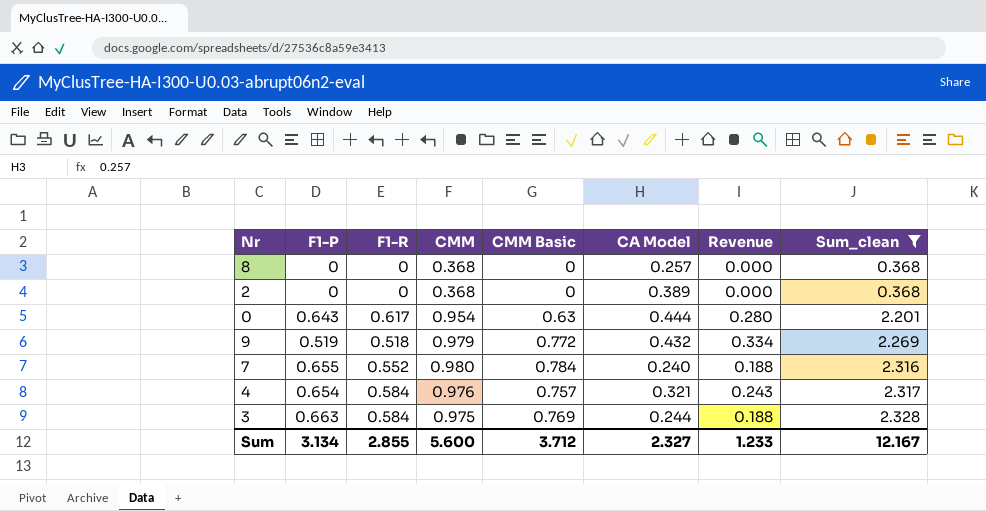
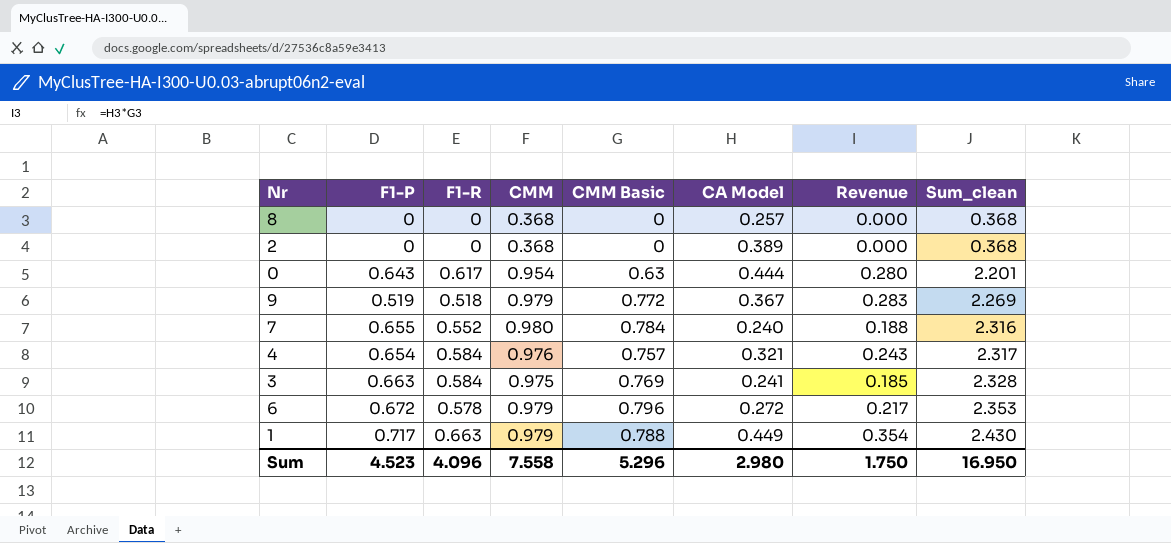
filter: Sum_clean <= 2.328 -> none
9 | CA Model: 0.432 -> 0.367
9 | Revenue: 0.334 -> 0.283
3 | CA Model: 0.244 -> 0.241
3 | Revenue: 0.188 -> 0.185
Sum | F1-P: 3.134 -> 4.523
Sum | F1-R: 2.855 -> 4.096
Sum | CMM: 5.600 -> 7.558
Sum | CMM Basic: 3.712 -> 5.296
Sum | CA Model: 2.327 -> 2.980
Sum | Revenue: 1.233 -> 1.750
Sum | Sum_clean: 12.167 -> 16.950

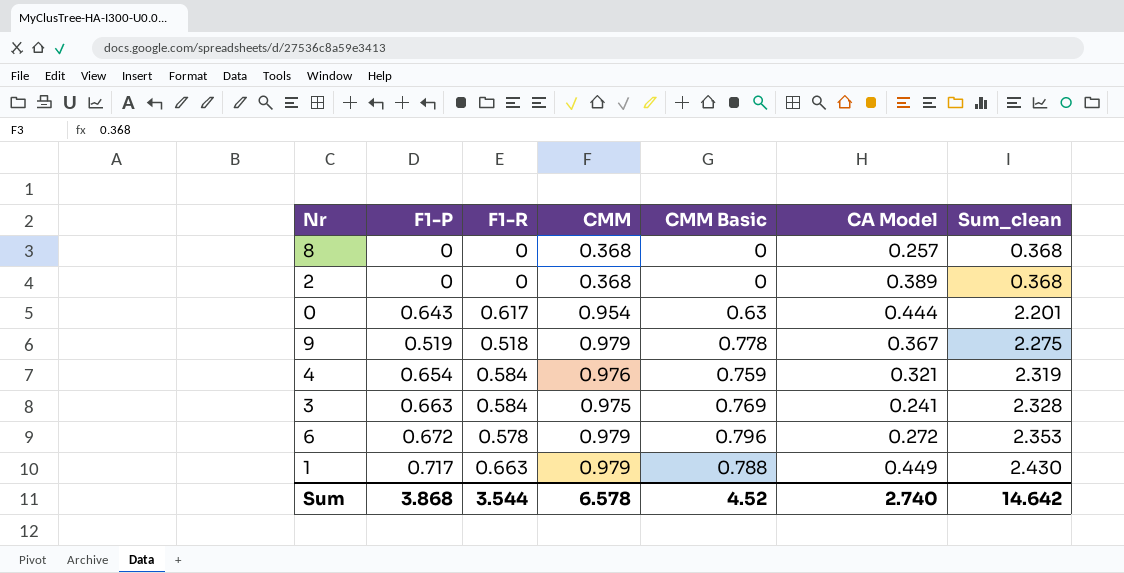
column Revenue | formula: [CMM Basic] * [CA Model] -> none
row 7: 0.655 | 0.552 | 0.980 | 0.784 | 0.240 | 0.188 | 2.316 -> none
9 | CMM Basic: 0.772 -> 0.778
9 | Sum_clean: 2.269 -> 2.275
4 | CMM Basic: 0.757 -> 0.759
4 | Sum_clean: 2.317 -> 2.319
Sum | F1-P: 4.523 -> 3.868
Sum | F1-R: 4.096 -> 3.544
Sum | CMM: 7.558 -> 6.578
Sum | CMM Basic: 5.296 -> 4.52
Sum | CA Model: 2.980 -> 2.740
Sum | Sum_clean: 16.950 -> 14.642

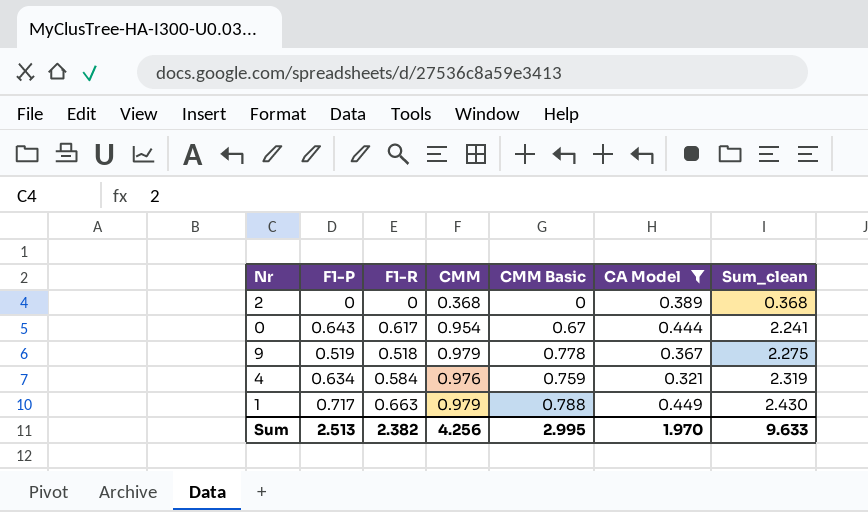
filter: none -> CA Model >= 0.321
0 | CMM Basic: 0.63 -> 0.67
0 | Sum_clean: 2.201 -> 2.241
4 | F1-P: 0.654 -> 0.634
Sum | F1-P: 3.868 -> 2.513
Sum | F1-R: 3.544 -> 2.382
Sum | CMM: 6.578 -> 4.256
Sum | CMM Basic: 4.52 -> 2.995
Sum | CA Model: 2.740 -> 1.970
Sum | Sum_clean: 14.642 -> 9.633

